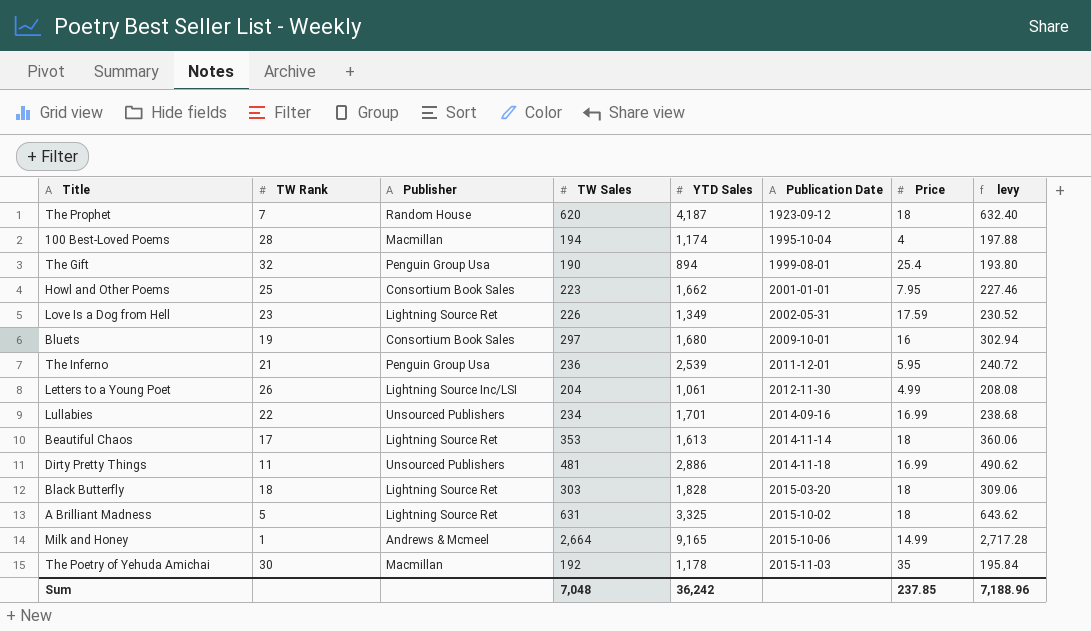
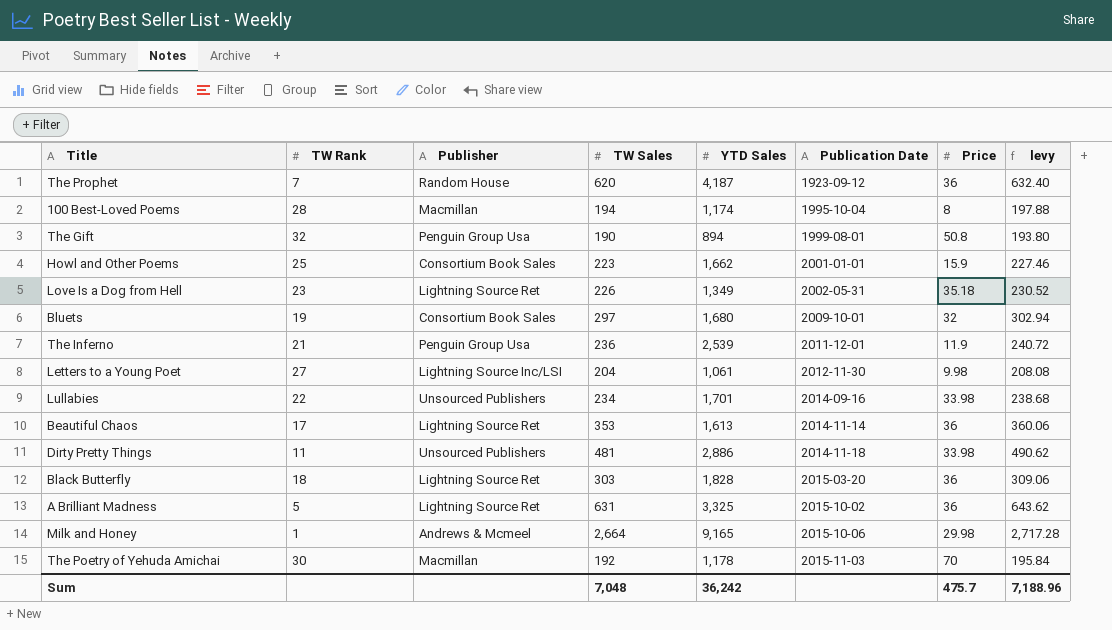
The Prophet | Price: 18 -> 36
100 Best-Loved Poems | Price: 4 -> 8
The Gift | Price: 25.4 -> 50.8
Howl and Other Poems | Price: 7.95 -> 15.9
Love Is a Dog from Hell | Price: 17.59 -> 35.18
Bluets | Price: 16 -> 32
The Inferno | Price: 5.95 -> 11.9
Letters to a Young Poet | TW Rank: 26 -> 27
Letters to a Young Poet | Price: 4.99 -> 9.98
Lullabies | Price: 16.99 -> 33.98
Beautiful Chaos | Price: 18 -> 36
Dirty Pretty Things | Price: 16.99 -> 33.98
Black Butterfly | Price: 18 -> 36
A Brilliant Madness | Price: 18 -> 36
Milk and Honey | Price: 14.99 -> 29.98
The Poetry of Yehuda Amichai | Price: 35 -> 70
Sum | Price: 237.85 -> 475.7

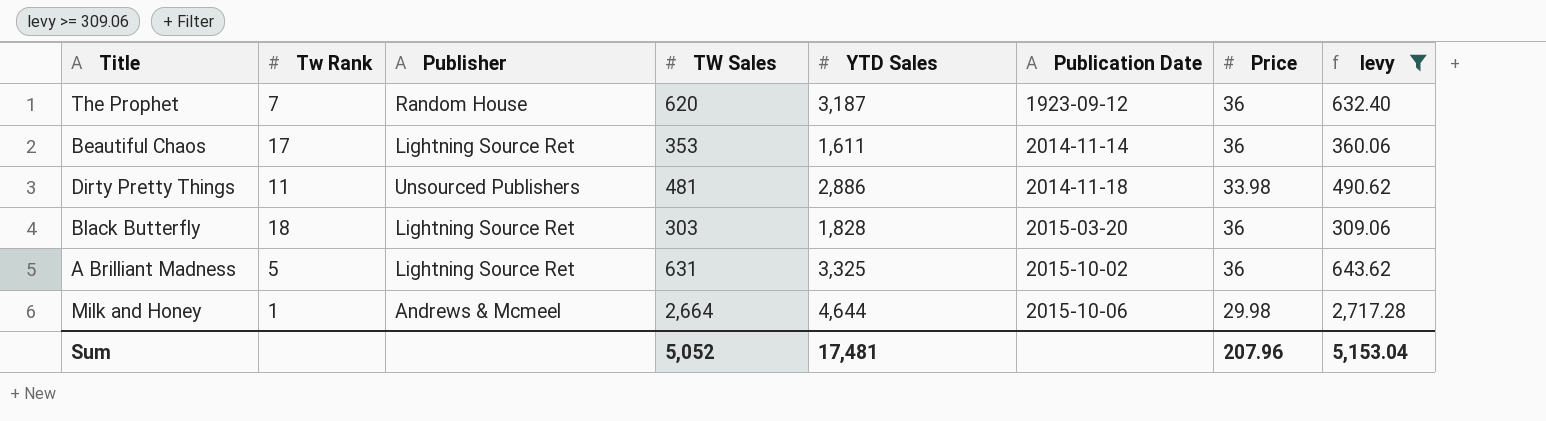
filter: none -> levy >= 309.06
column name: TW Rank -> Tw Rank
The Prophet | YTD Sales: 4,187 -> 3,187
Beautiful Chaos | YTD Sales: 1,613 -> 1,611
Milk and Honey | YTD Sales: 9,165 -> 4,644
Sum | TW Sales: 7,048 -> 5,052
Sum | YTD Sales: 36,242 -> 17,481
Sum | Price: 475.7 -> 207.96
Sum | levy: 7,188.96 -> 5,153.04

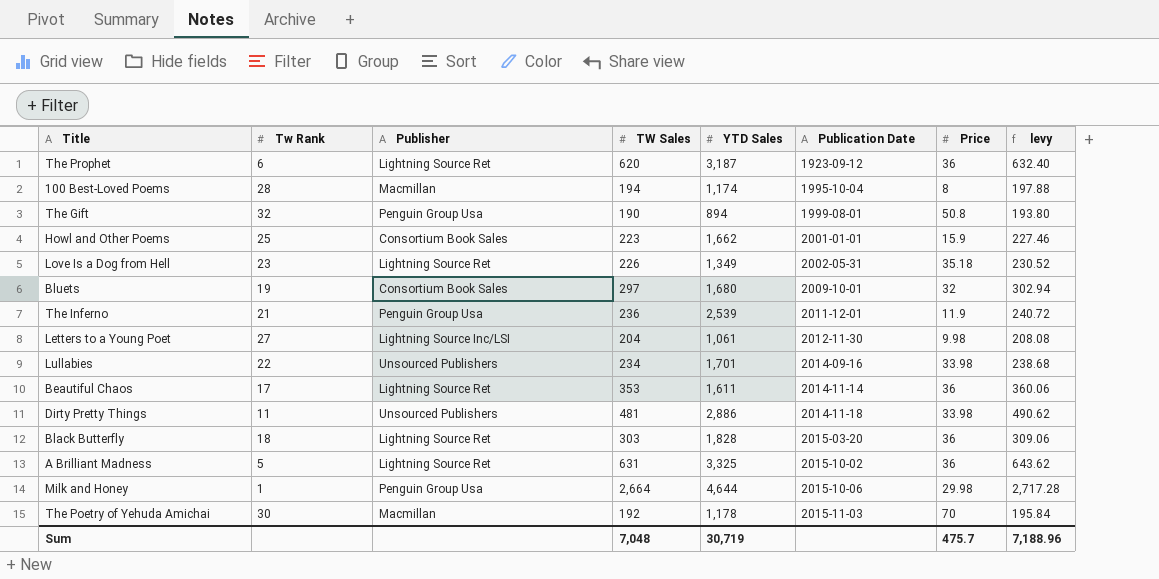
filter: levy >= 309.06 -> none
The Prophet | Tw Rank: 7 -> 6
The Prophet | Publisher: Random House -> Lightning Source Ret
Milk and Honey | Publisher: Andrews & Mcmeel -> Penguin Group Usa
Sum | TW Sales: 5,052 -> 7,048
Sum | YTD Sales: 17,481 -> 30,719
Sum | Price: 207.96 -> 475.7
Sum | levy: 5,153.04 -> 7,188.96

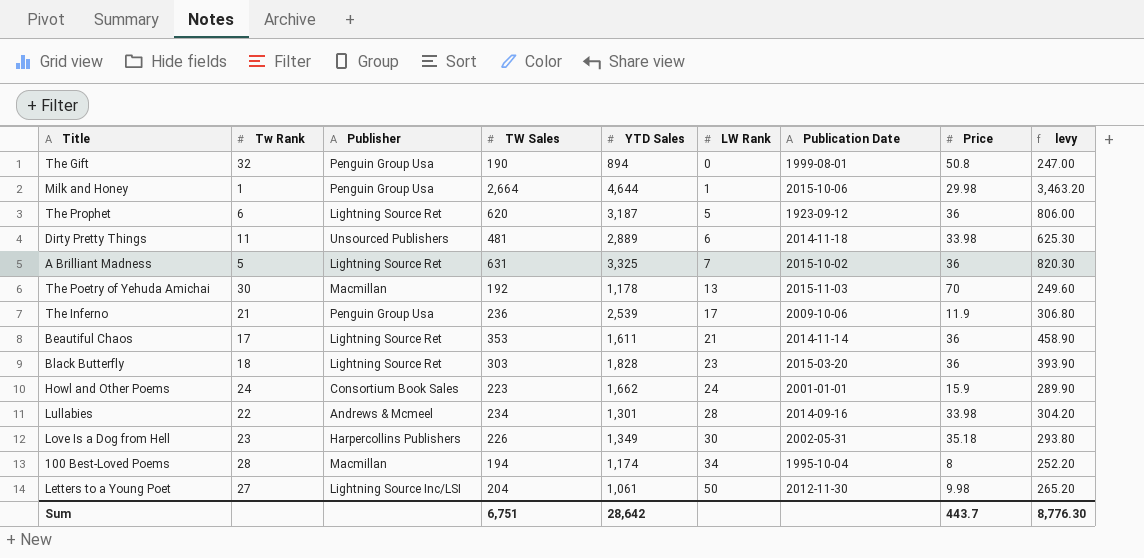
row order: Publication Date ascending -> LW Rank ascending
column LW Rank | position: none -> 6
column levy | formula: [TW Sales] * 1.02 -> [TW Sales] * 1.3
row Bluets: 19 | Consortium Book Sales | 297 | 1,680 | 2009-10-01 | 32 | 302.94 -> none
Dirty Pretty Things | YTD Sales: 2,886 -> 2,889
The Inferno | Publication Date: 2011-12-01 -> 2009-10-06
Howl and Other Poems | Tw Rank: 25 -> 24
Lullabies | Publisher: Unsourced Publishers -> Andrews & Mcmeel
Lullabies | YTD Sales: 1,701 -> 1,301
Love Is a Dog from Hell | Publisher: Lightning Source Ret -> Harpercollins Publishers
Sum | TW Sales: 7,048 -> 6,751
Sum | YTD Sales: 30,719 -> 28,642
Sum | Price: 475.7 -> 443.7
Sum | levy: 7,188.96 -> 8,776.30

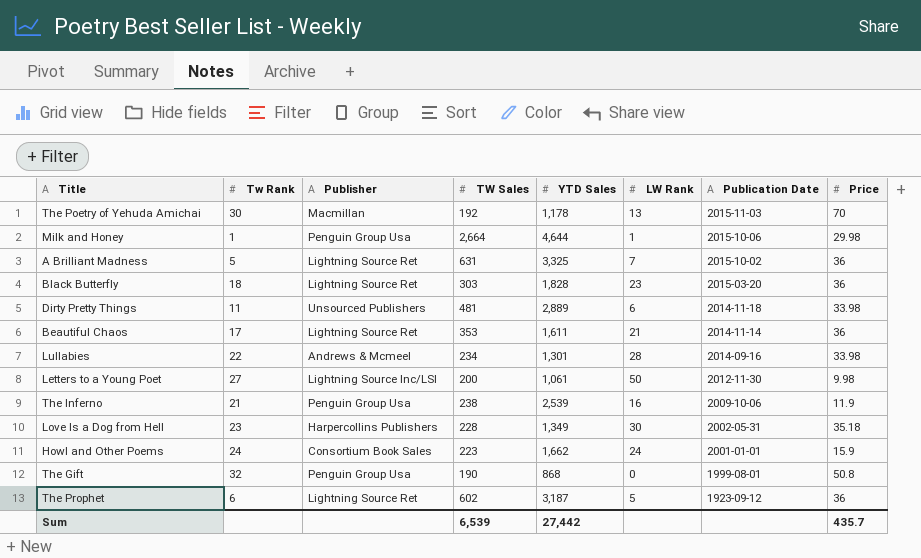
row order: LW Rank ascending -> Publication Date descending
column levy | formula: [TW Sales] * 1.3 -> none
row 100 Best-Loved Poems: 28 | Macmillan | 194 | 1,174 | 34 | 1995-10-04 | 8 | 252.20 -> none
Letters to a Young Poet | TW Sales: 204 -> 200
The Inferno | TW Sales: 236 -> 238
The Inferno | LW Rank: 17 -> 16
Love Is a Dog from Hell | TW Sales: 226 -> 228
The Gift | YTD Sales: 894 -> 868
The Prophet | TW Sales: 620 -> 602
Sum | TW Sales: 6,751 -> 6,539
Sum | YTD Sales: 28,642 -> 27,442
Sum | Price: 443.7 -> 435.7

